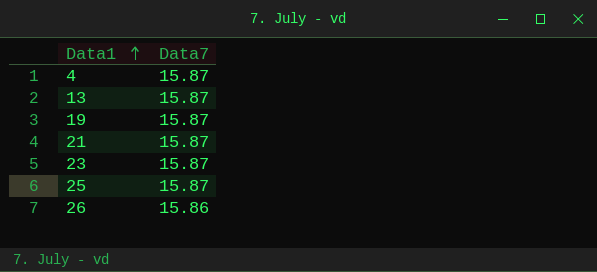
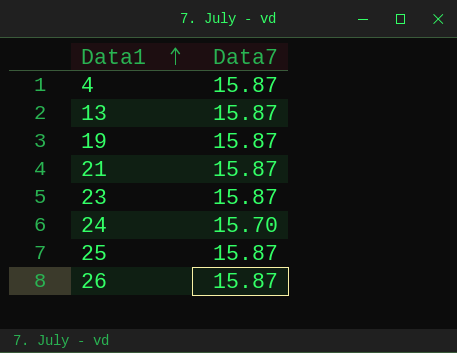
row 24: none -> 15.70
26 | Data7: 15.86 -> 15.87

